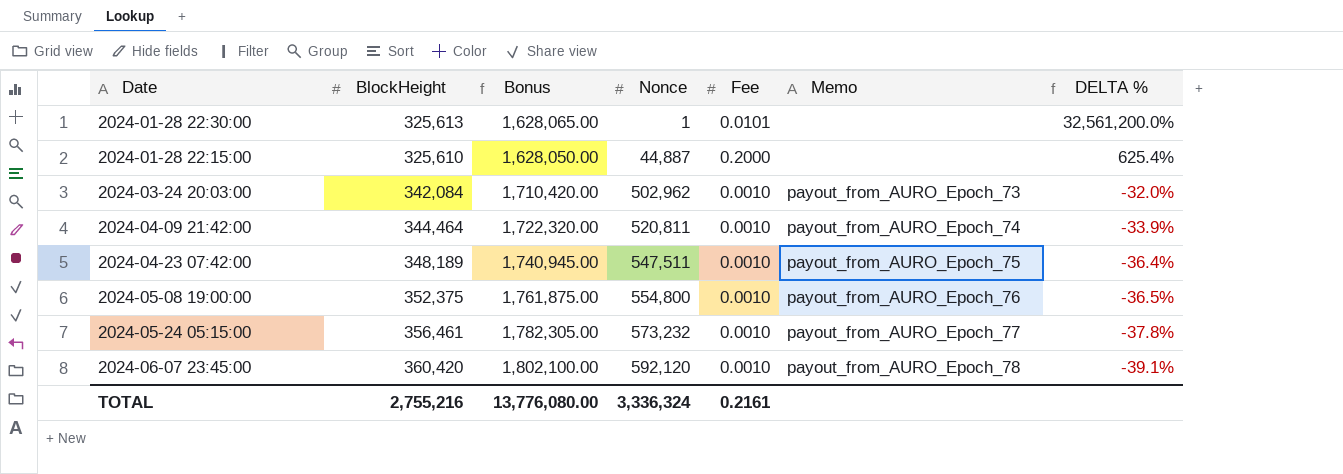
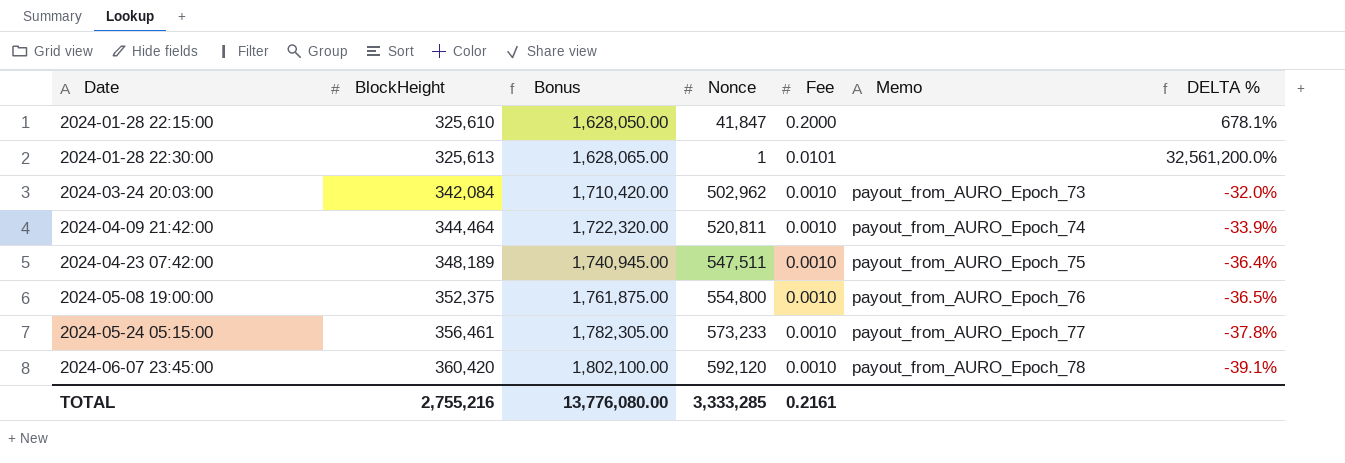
row order: Nonce ascending -> Date ascending
2024-01-28 22:15:00 | Nonce: 44,887 -> 41,847
2024-01-28 22:15:00 | DELTA %: 625.4% -> 678.1%
2024-05-24 05:15:00 | Nonce: 573,232 -> 573,233
TOTAL | Nonce: 3,336,324 -> 3,333,285

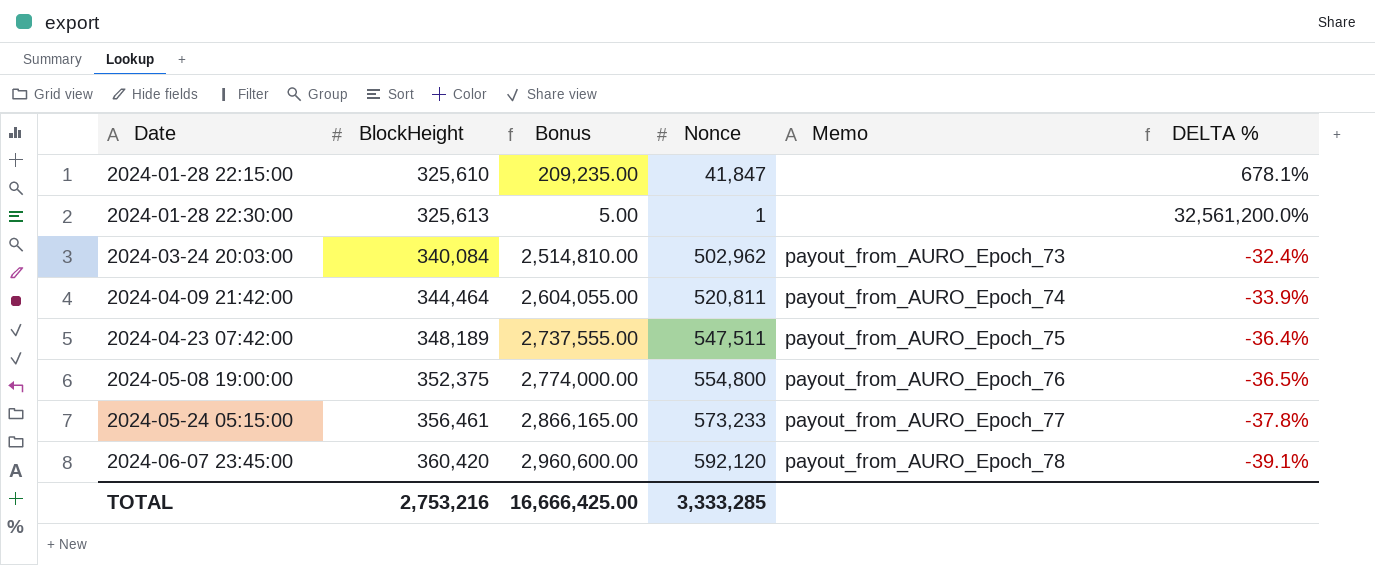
column Fee | position: 5 -> none
column Bonus | formula: [BlockHeight] * 5 -> [Nonce] * 5
2024-03-24 20:03:00 | BlockHeight: 342,084 -> 340,084
2024-03-24 20:03:00 | DELTA %: -32.0% -> -32.4%
TOTAL | BlockHeight: 2,755,216 -> 2,753,216
TOTAL | Bonus: 13,776,080.00 -> 16,666,425.00

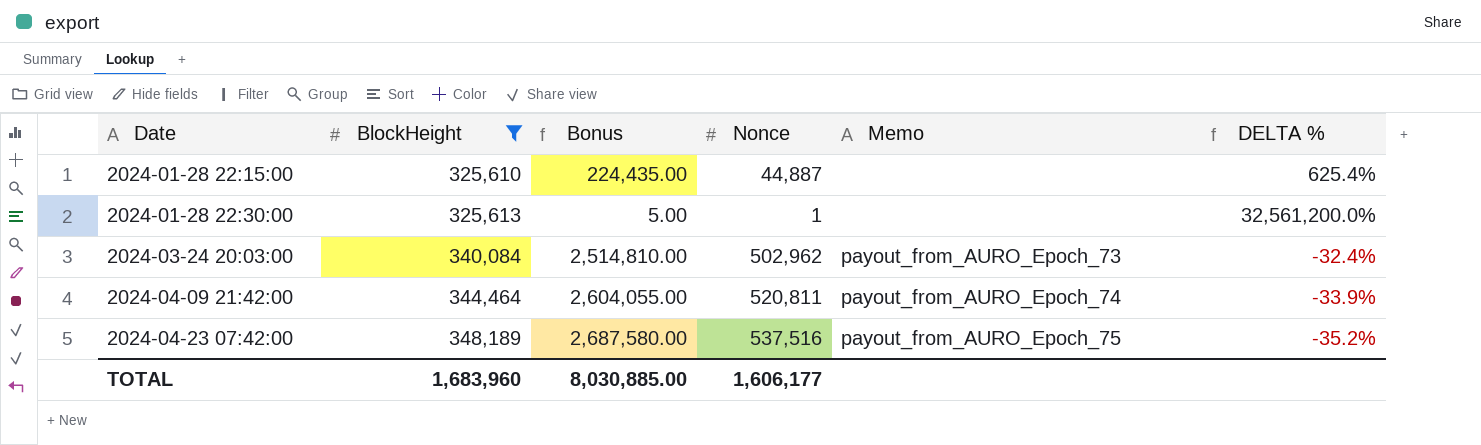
filter: none -> BlockHeight <= 348,189
2024-01-28 22:15:00 | Bonus: 209,235.00 -> 224,435.00
2024-01-28 22:15:00 | Nonce: 41,847 -> 44,887
2024-01-28 22:15:00 | DELTA %: 678.1% -> 625.4%
2024-04-23 07:42:00 | Bonus: 2,737,555.00 -> 2,687,580.00
2024-04-23 07:42:00 | Nonce: 547,511 -> 537,516
2024-04-23 07:42:00 | DELTA %: -36.4% -> -35.2%
TOTAL | BlockHeight: 2,753,216 -> 1,683,960
TOTAL | Bonus: 16,666,425.00 -> 8,030,885.00
TOTAL | Nonce: 3,333,285 -> 1,606,177

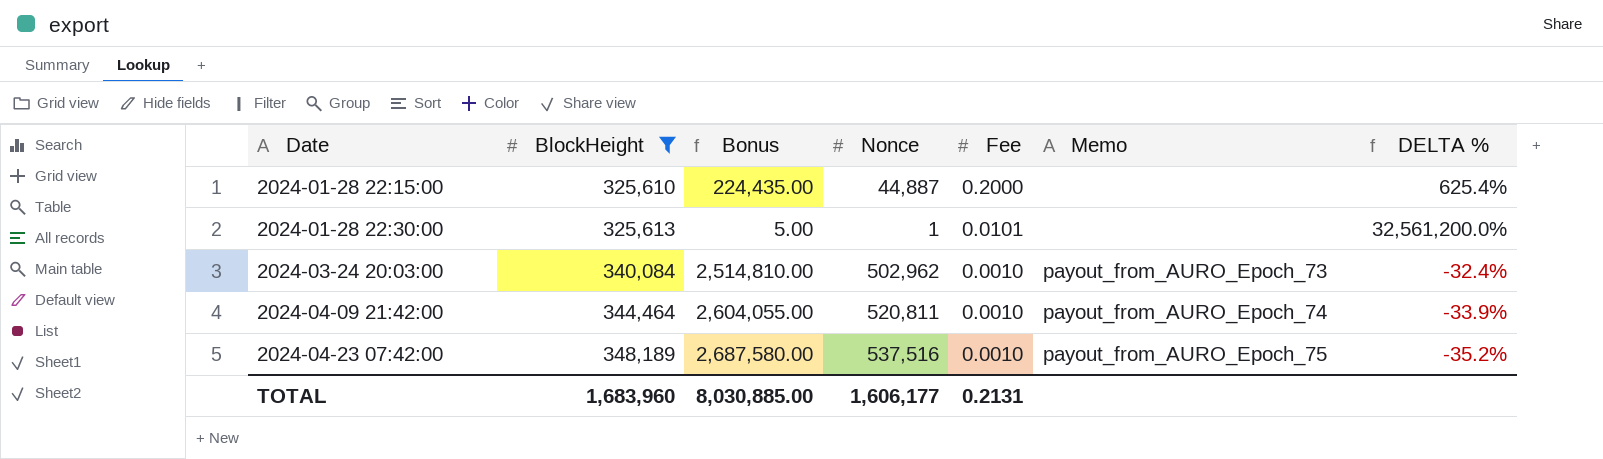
column Fee | position: none -> 5

